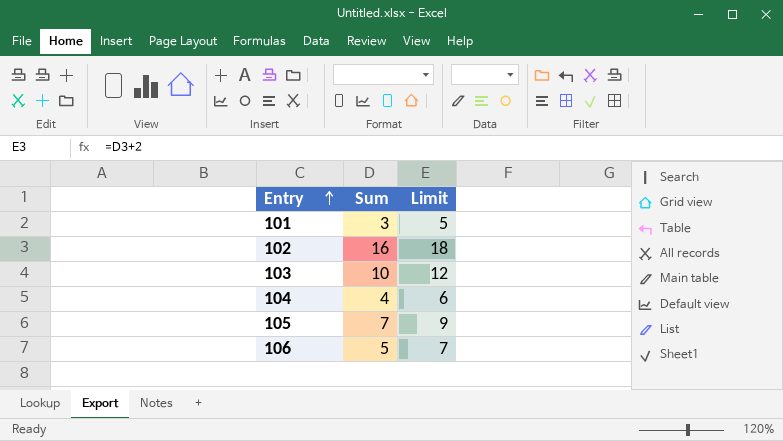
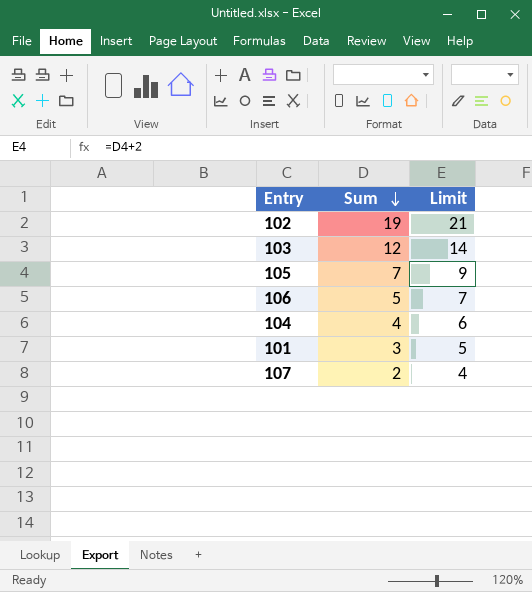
row order: Entry ascending -> Sum descending
102 | Sum: 16 -> 19
102 | Limit: 18 -> 21
103 | Sum: 10 -> 12
103 | Limit: 12 -> 14
row 107: none -> 2 | 4

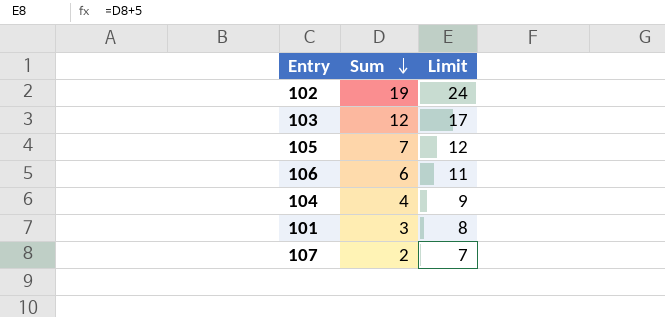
column Limit | formula: [Sum] + 2 -> [Sum] + 5
106 | Sum: 5 -> 6

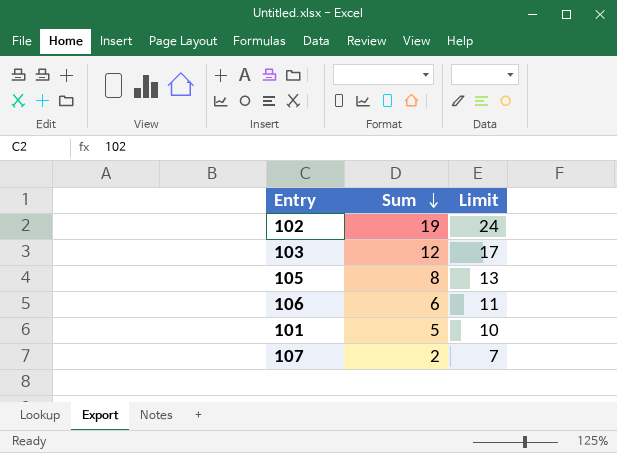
row 104: 4 | 9 -> none
105 | Sum: 7 -> 8
105 | Limit: 12 -> 13
101 | Sum: 3 -> 5
101 | Limit: 8 -> 10

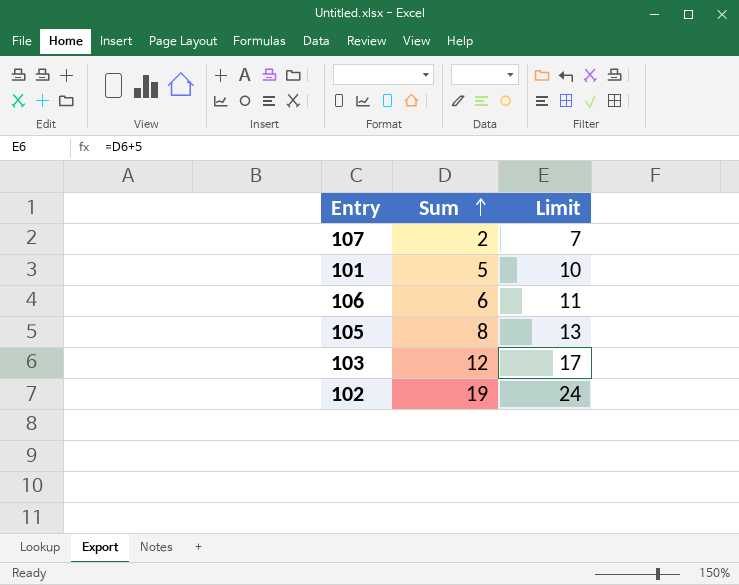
row order: Sum descending -> Sum ascending

